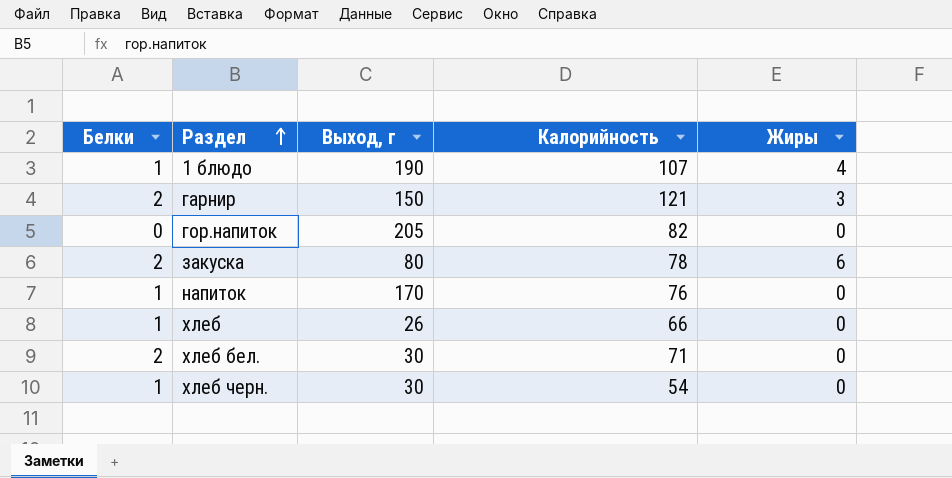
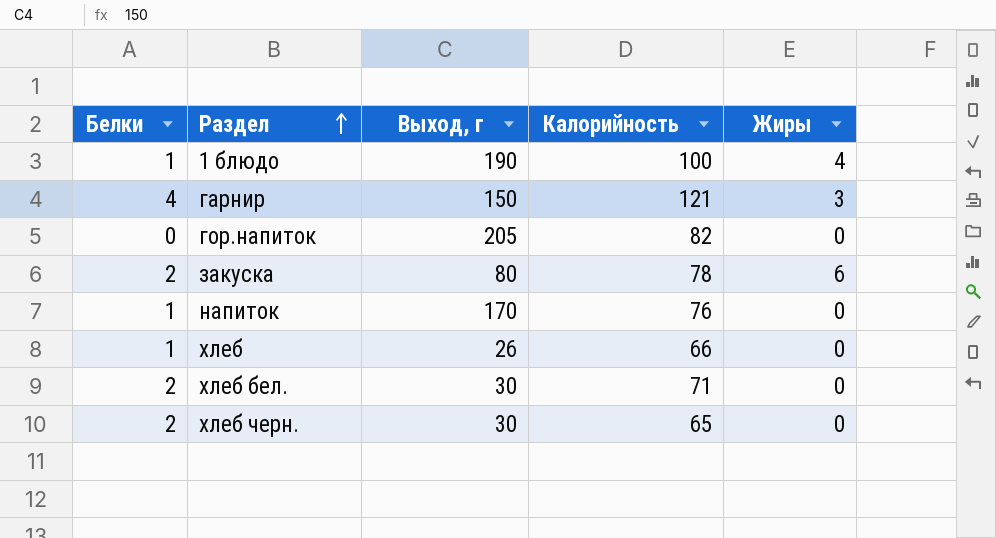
1 блюдо | Калорийность: 107 -> 100
гарнир | Белки: 2 -> 4
хлеб черн. | Белки: 1 -> 2
хлеб черн. | Калорийность: 54 -> 65

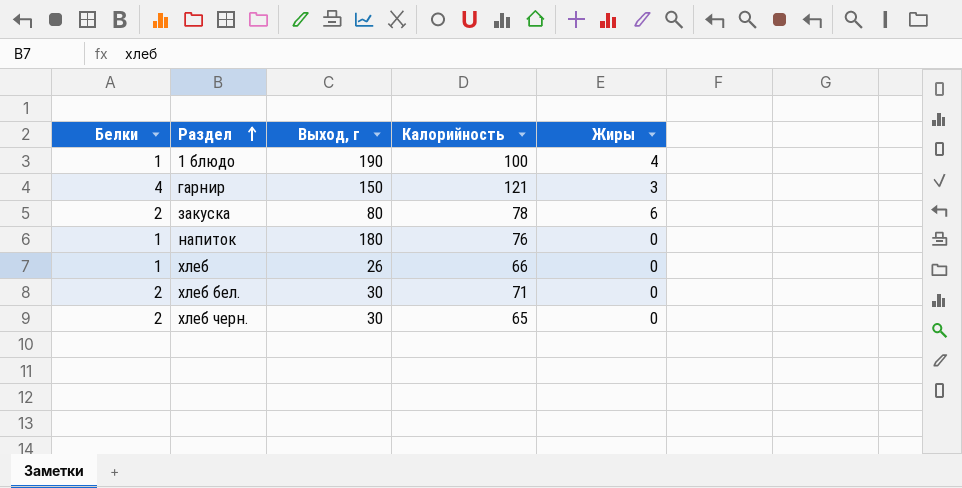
row гор.напиток: 0 | 205 | 82 | 0 -> none
напиток | Выход, г: 170 -> 180

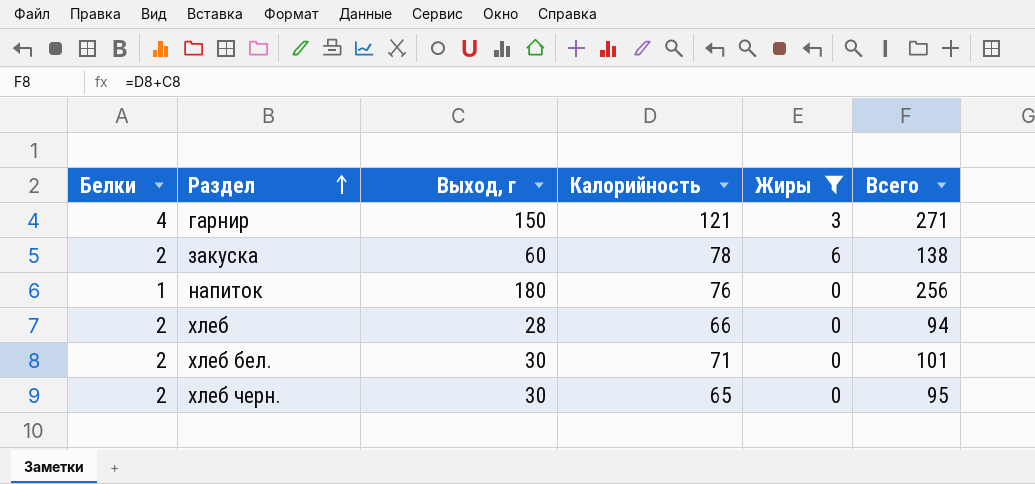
filter: none -> Жиры != 4
column Всего | formula: none -> [Выход, г] + [Калорийность]
закуска | Выход, г: 80 -> 60
хлеб | Белки: 1 -> 2
хлеб | Выход, г: 26 -> 28

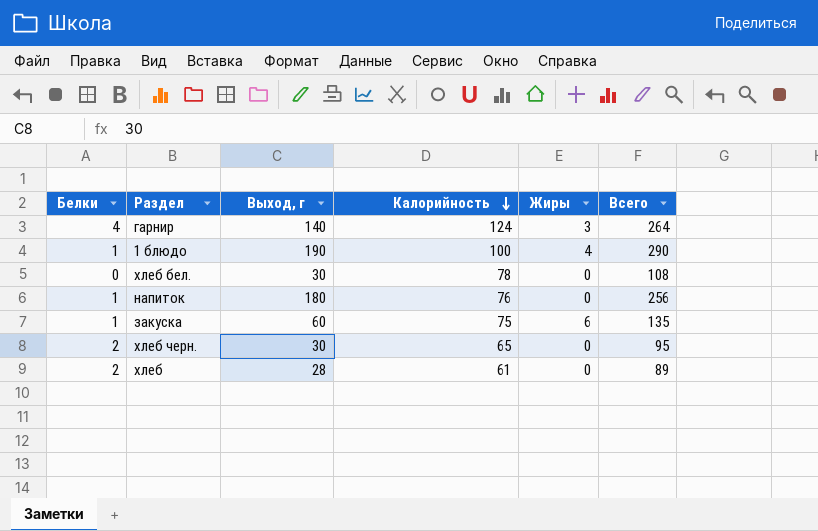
filter: Жиры != 4 -> none
row order: Раздел ascending -> Калорийность descending
гарнир | Выход, г: 150 -> 140
гарнир | Калорийность: 121 -> 124
гарнир | Всего: 271 -> 264
хлеб бел. | Белки: 2 -> 0
хлеб бел. | Калорийность: 71 -> 78
хлеб бел. | Всего: 101 -> 108
закуска | Белки: 2 -> 1
закуска | Калорийность: 78 -> 75
закуска | Всего: 138 -> 135
хлеб | Калорийность: 66 -> 61
хлеб | Всего: 94 -> 89

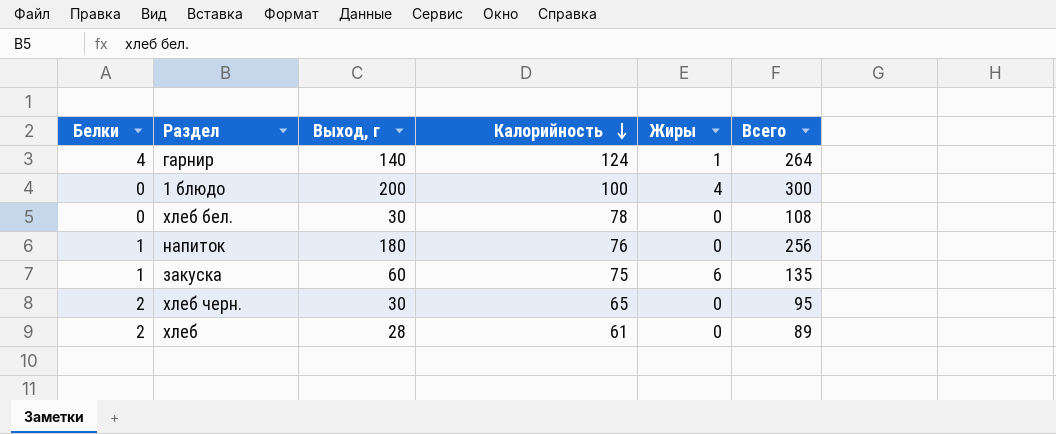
гарнир | Жиры: 3 -> 1
1 блюдо | Белки: 1 -> 0
1 блюдо | Выход, г: 190 -> 200
1 блюдо | Всего: 290 -> 300

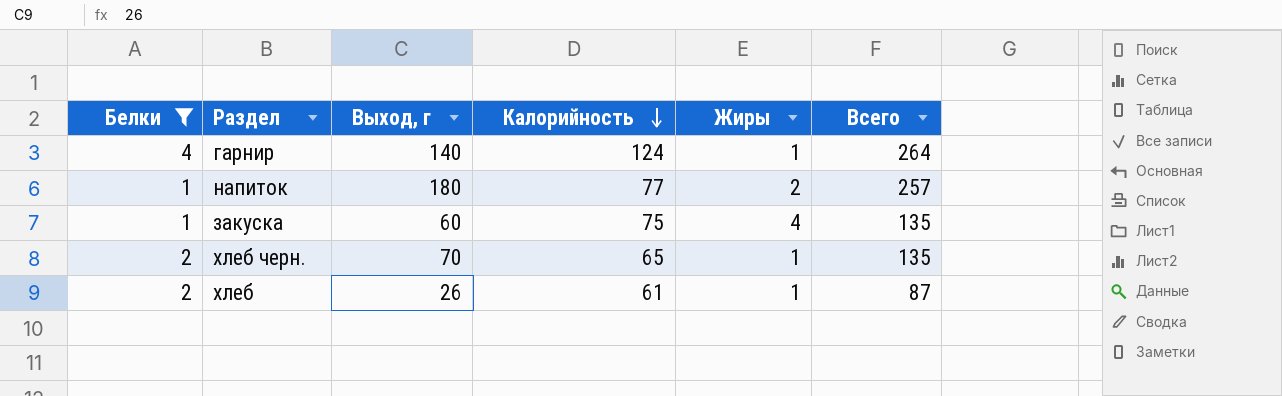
filter: none -> Белки != 0
напиток | Калорийность: 76 -> 77
напиток | Жиры: 0 -> 2
напиток | Всего: 256 -> 257
закуска | Жиры: 6 -> 4
хлеб черн. | Выход, г: 30 -> 70
хлеб черн. | Жиры: 0 -> 1
хлеб черн. | Всего: 95 -> 135
хлеб | Выход, г: 28 -> 26
хлеб | Жиры: 0 -> 1
хлеб | Всего: 89 -> 87

